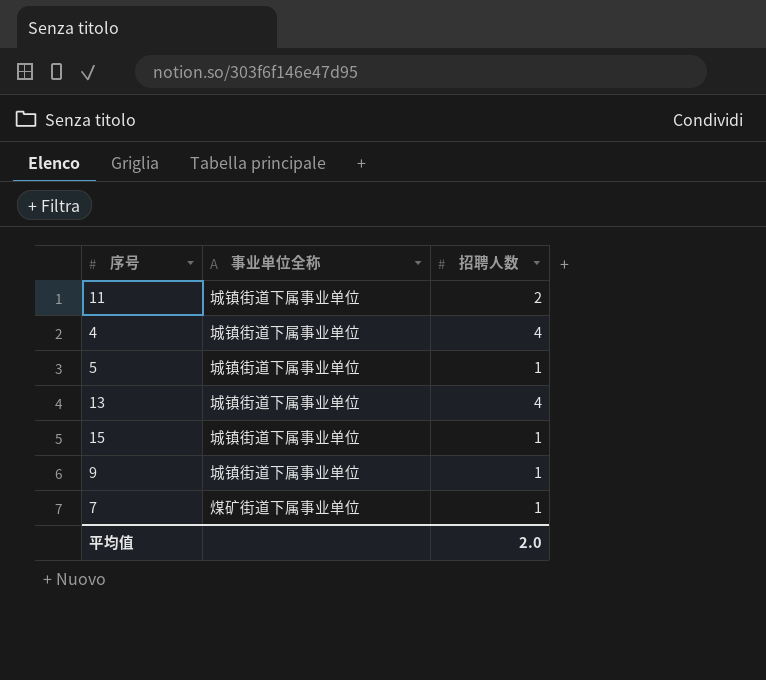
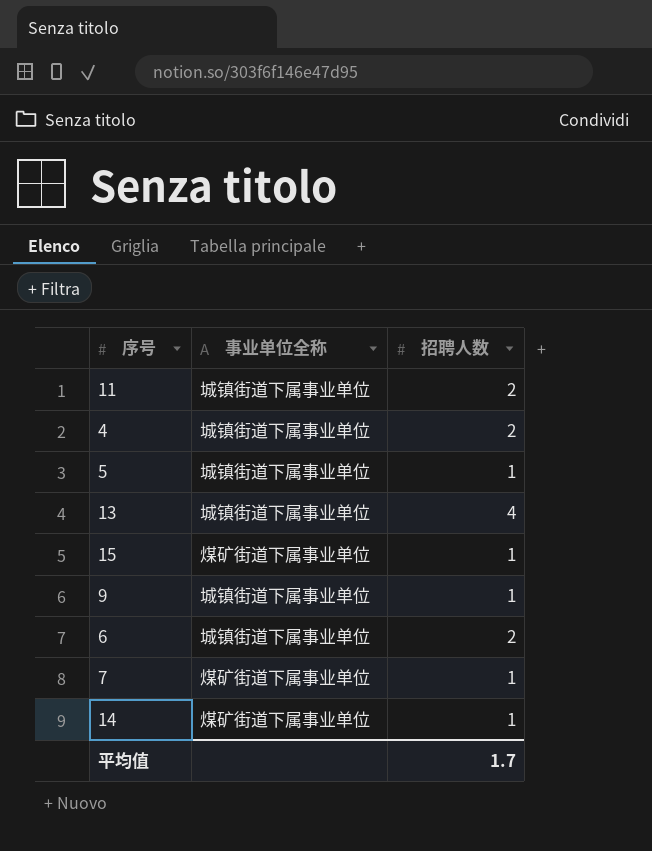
4 | 招聘人数: 4 -> 2
15 | 事业单位全称: 城镇街道下属事业单位 -> 煤矿街道下属事业单位
row 6: none -> 城镇街道下属事业单位 | 2
row 14: none -> 煤矿街道下属事业单位 | 1
平均值 | 招聘人数: 2.0 -> 1.7

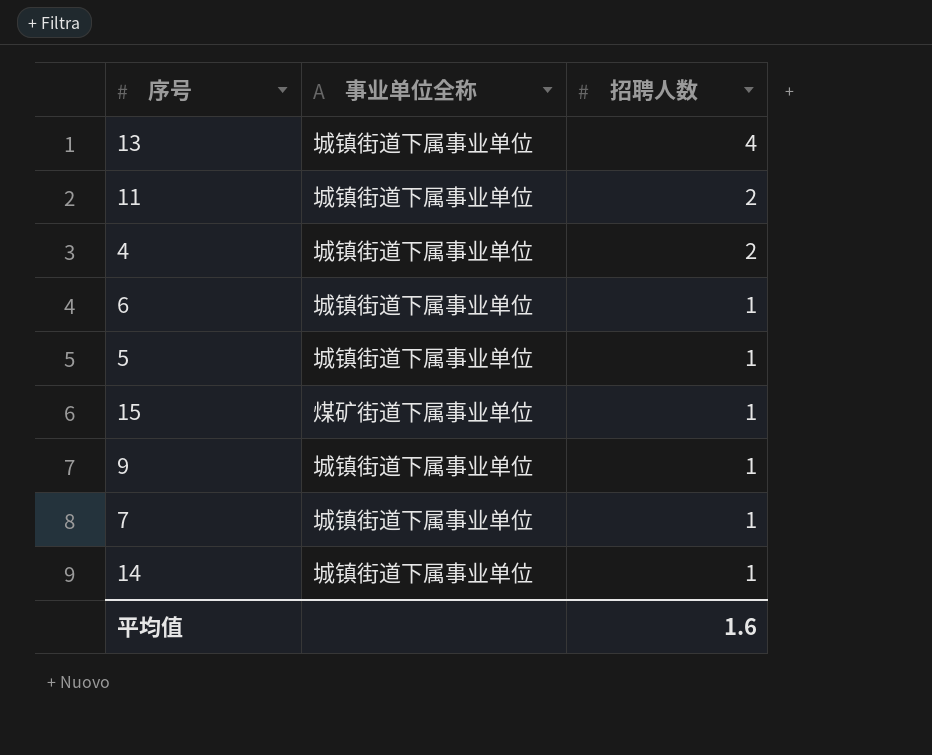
row order: none -> 招聘人数 descending
6 | 招聘人数: 2 -> 1
7 | 事业单位全称: 煤矿街道下属事业单位 -> 城镇街道下属事业单位
14 | 事业单位全称: 煤矿街道下属事业单位 -> 城镇街道下属事业单位
平均值 | 招聘人数: 1.7 -> 1.6

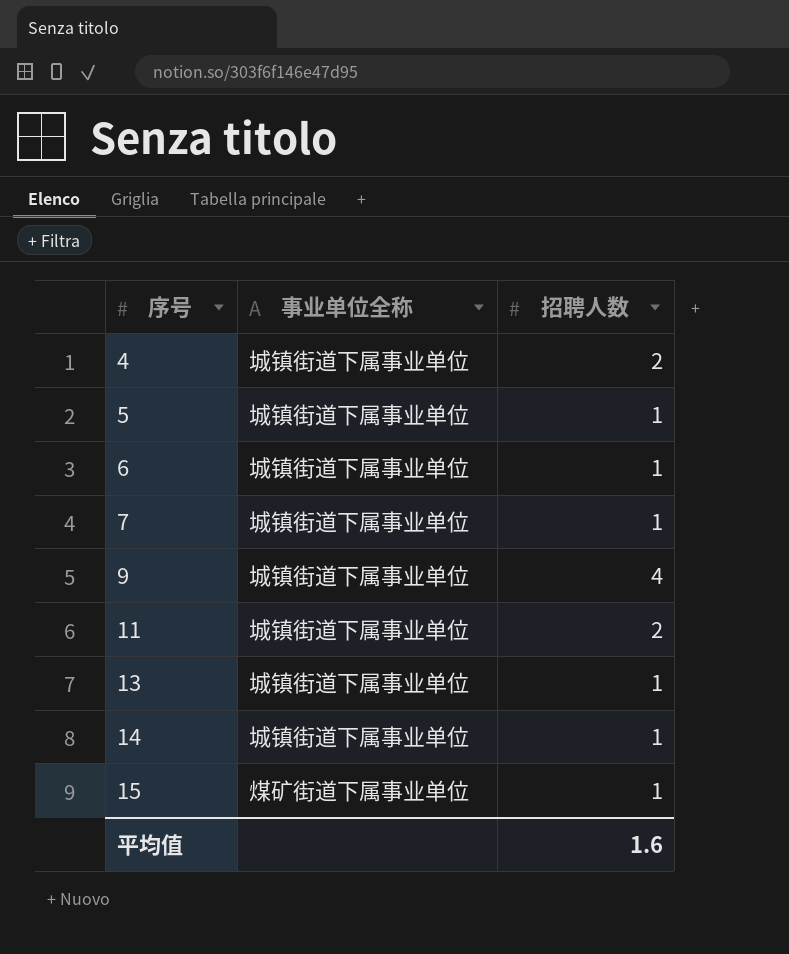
row order: 招聘人数 descending -> 序号 ascending
9 | 招聘人数: 1 -> 4
13 | 招聘人数: 4 -> 1

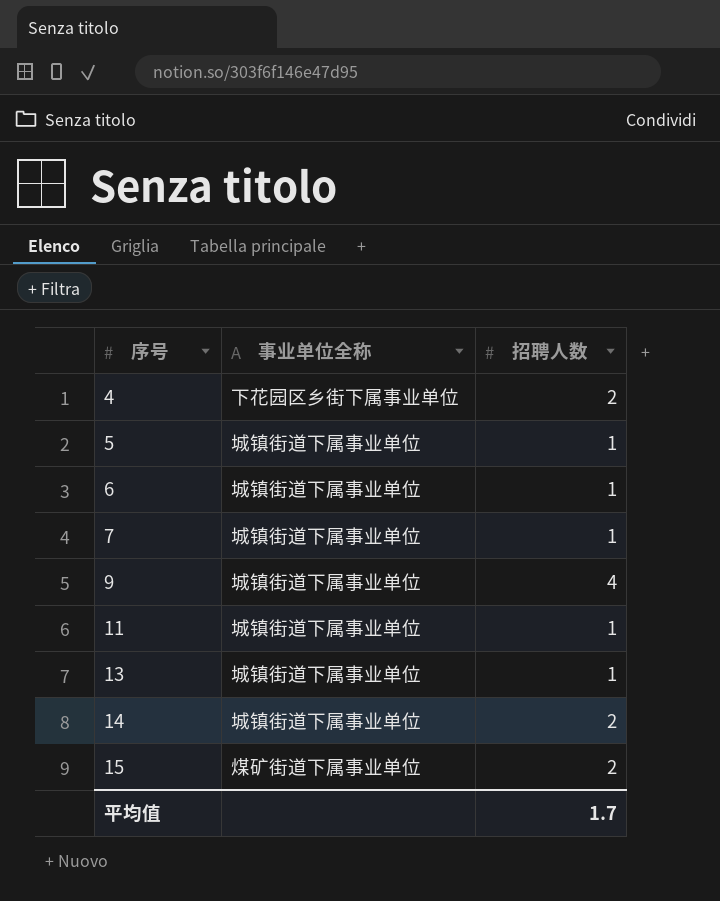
4 | 事业单位全称: 城镇街道下属事业单位 -> 下花园区乡街下属事业单位
11 | 招聘人数: 2 -> 1
14 | 招聘人数: 1 -> 2
15 | 招聘人数: 1 -> 2
平均值 | 招聘人数: 1.6 -> 1.7

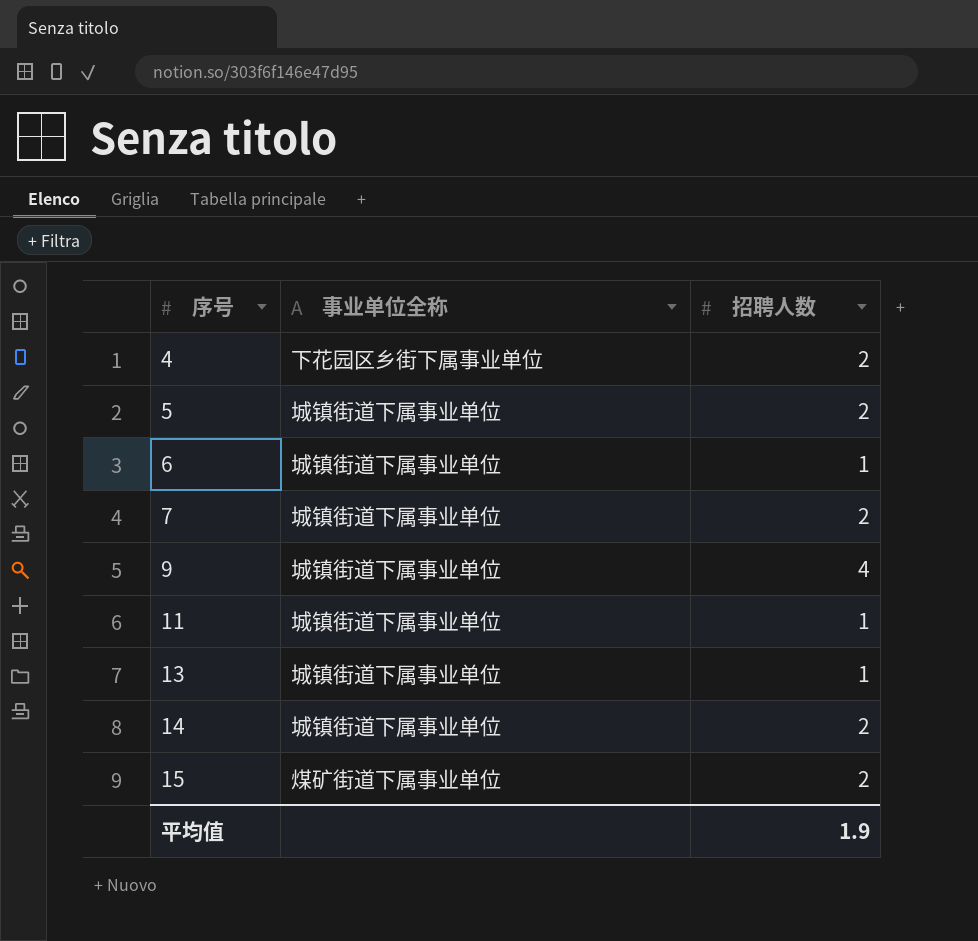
5 | 招聘人数: 1 -> 2
7 | 招聘人数: 1 -> 2
平均值 | 招聘人数: 1.7 -> 1.9

